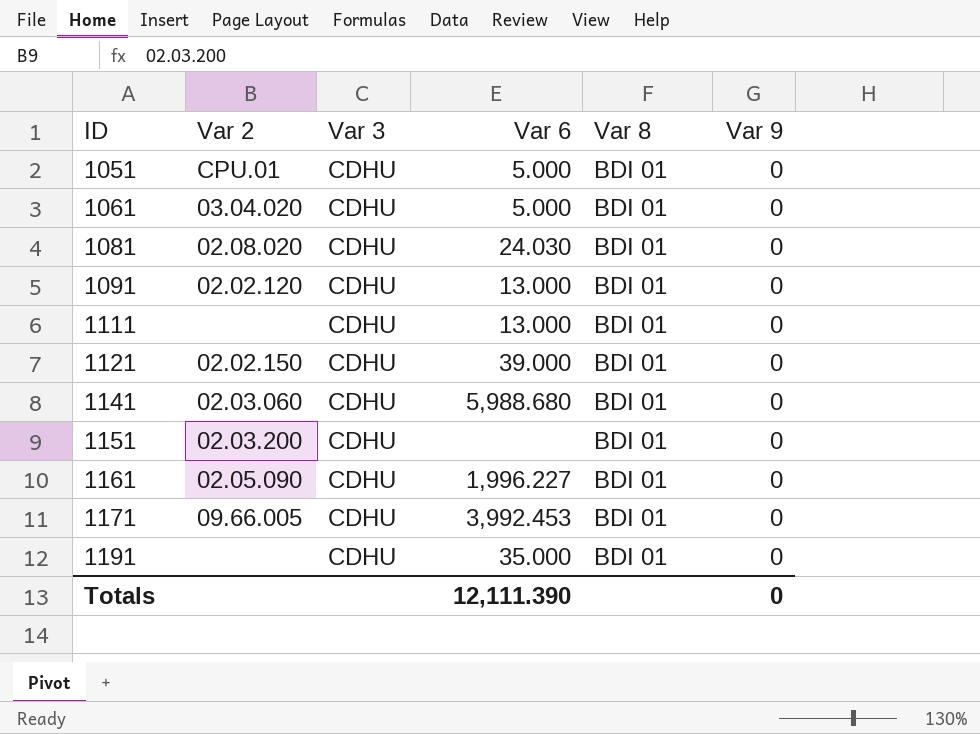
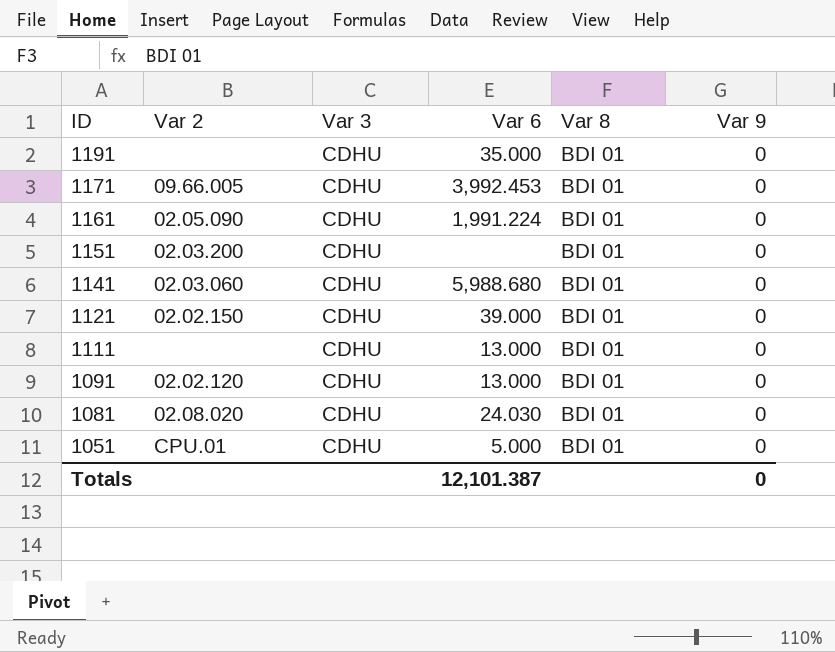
row order: ID ascending -> ID descending
row 1061: 03.04.020 | CDHU | 5.000 | BDI 01 | 0 -> none
1161 | Var 6: 1,996.227 -> 1,991.224
Totals | Var 6: 12,111.390 -> 12,101.387

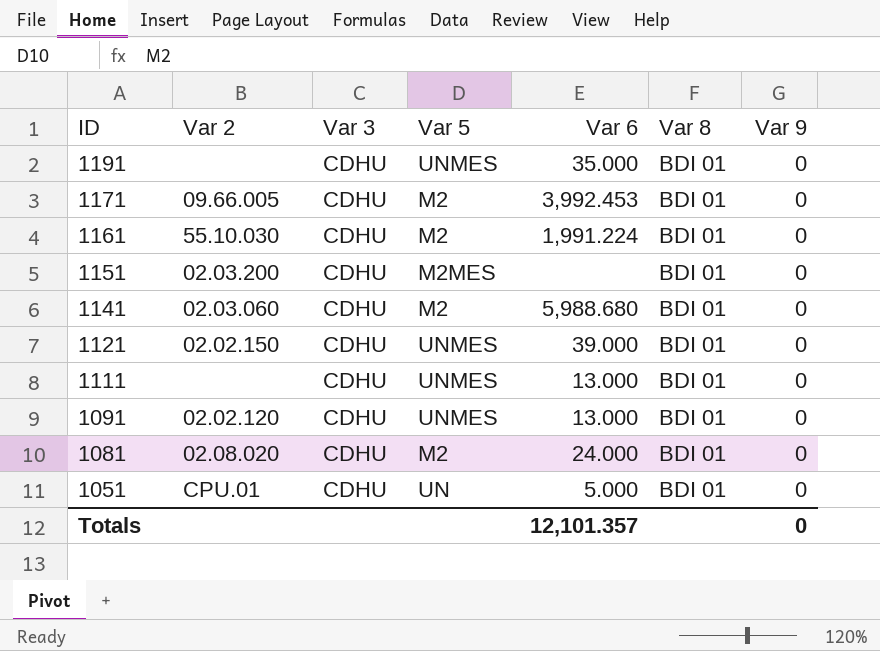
column Var 5 | position: none -> 4
1161 | Var 2: 02.05.090 -> 55.10.030
1081 | Var 6: 24.030 -> 24.000
Totals | Var 6: 12,101.387 -> 12,101.357

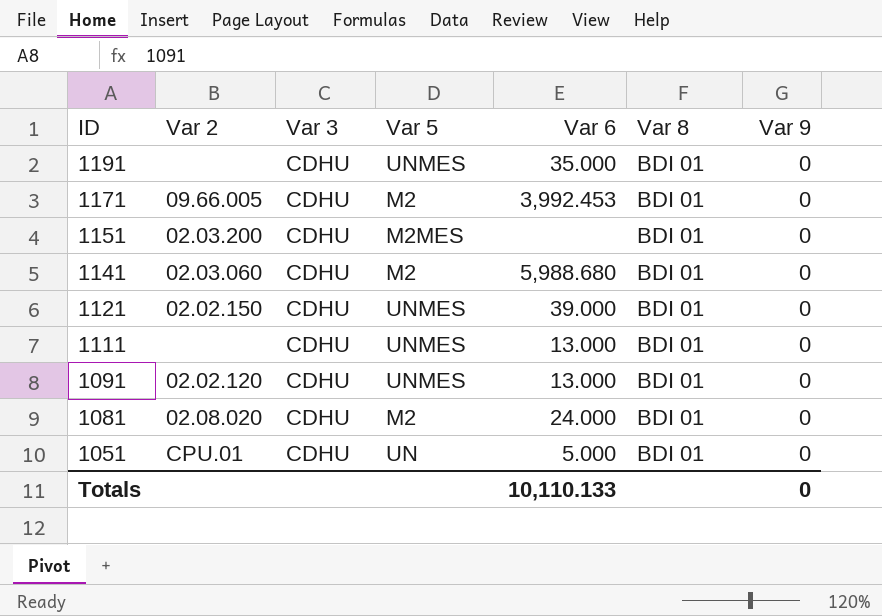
row 1161: 55.10.030 | CDHU | M2 | 1,991.224 | BDI 01 | 0 -> none
Totals | Var 6: 12,101.357 -> 10,110.133

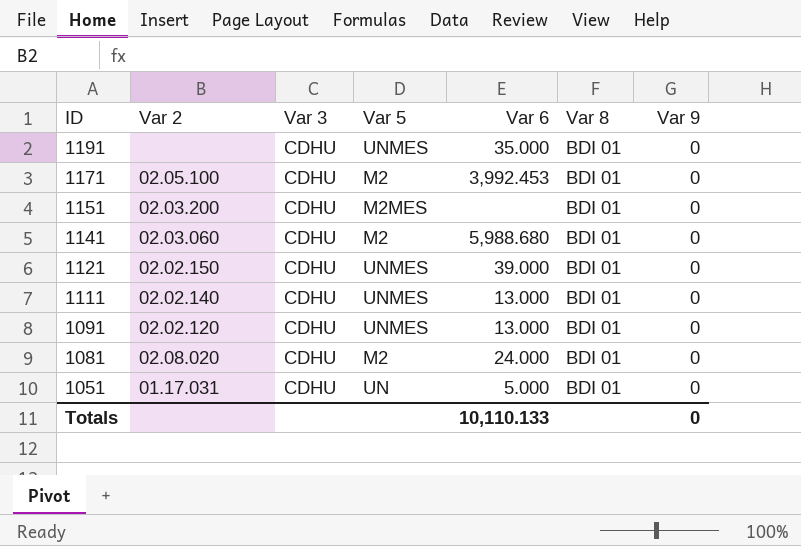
1171 | Var 2: 09.66.005 -> 02.05.100
1111 | Var 2: none -> 02.02.140
1051 | Var 2: CPU.01 -> 01.17.031

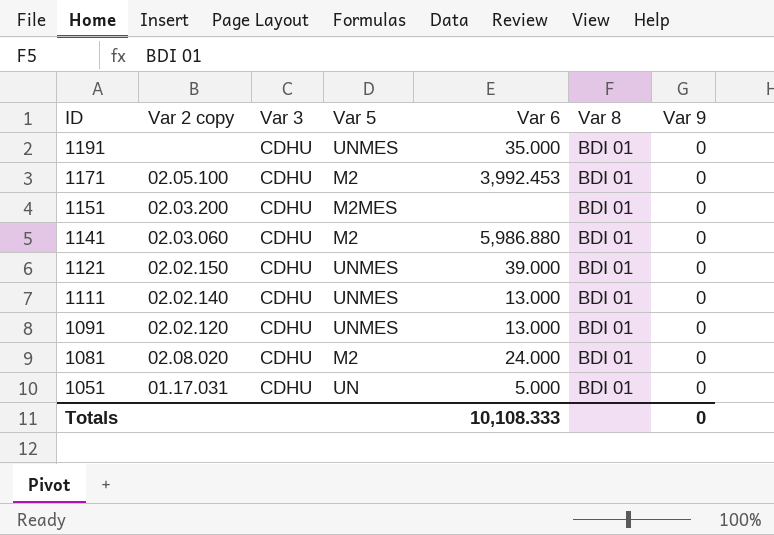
column name: Var 2 -> Var 2 copy
1141 | Var 6: 5,988.680 -> 5,986.880
Totals | Var 6: 10,110.133 -> 10,108.333

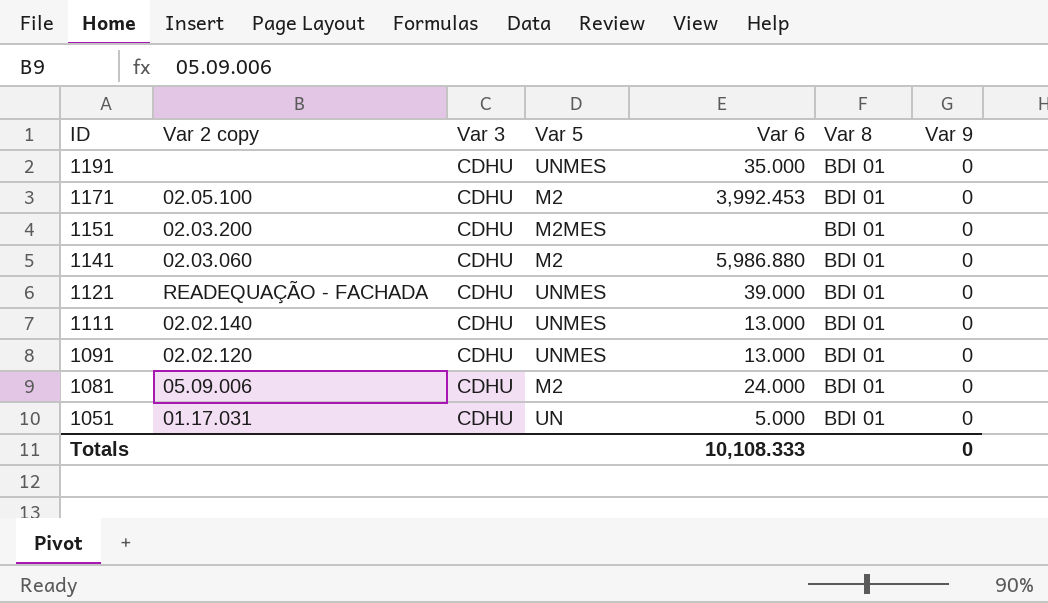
1121 | Var 2 copy: 02.02.150 -> READEQUAÇÃO - FACHADA
1081 | Var 2 copy: 02.08.020 -> 05.09.006

